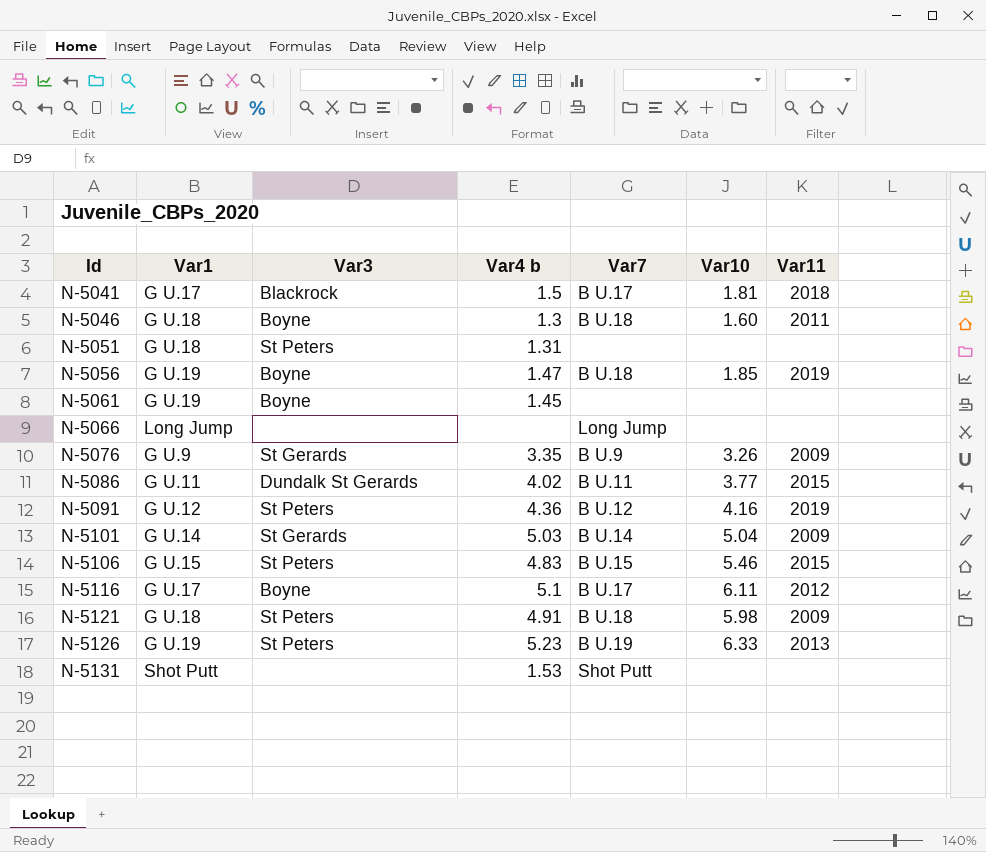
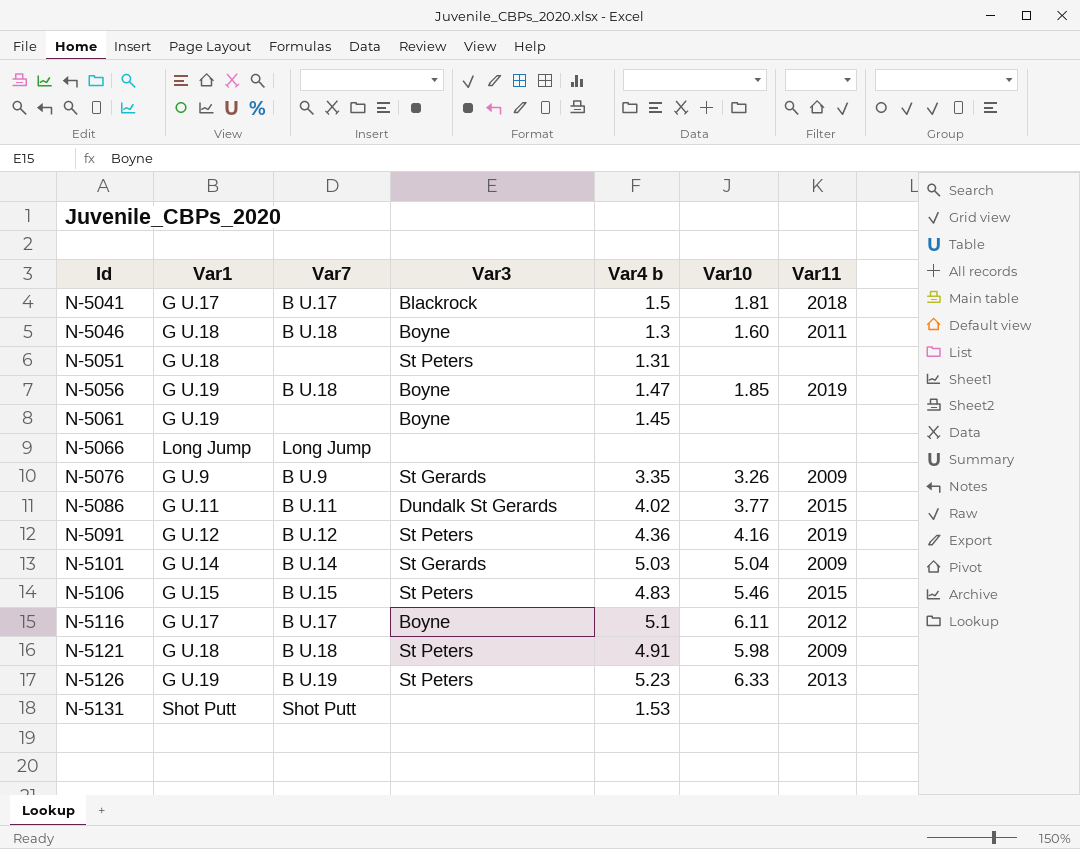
column Var7 | position: 5 -> 3

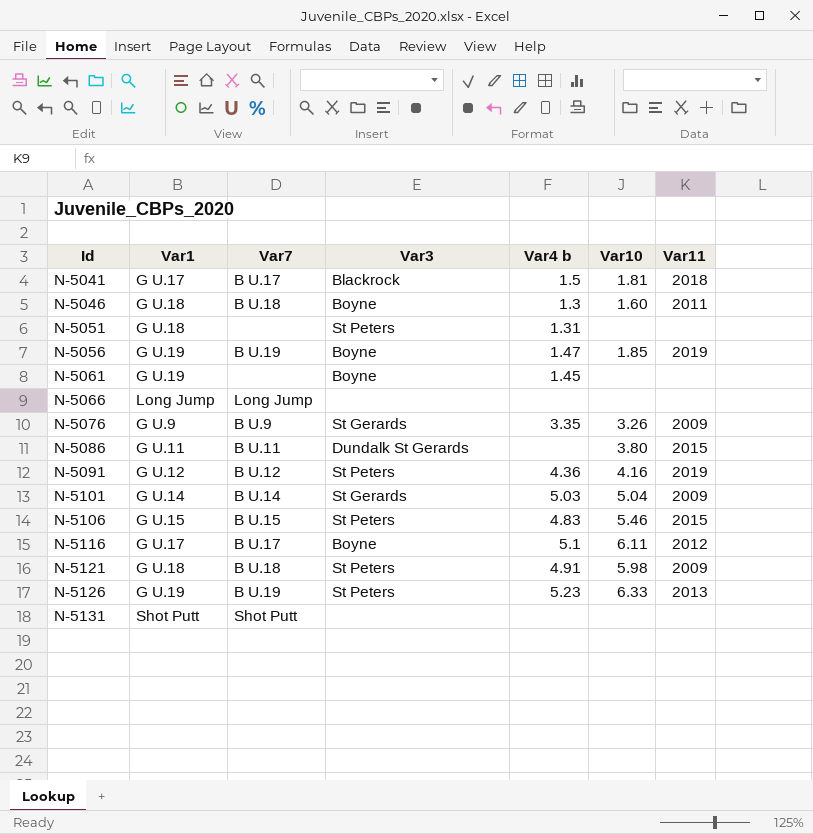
N-5056 | Var7: B U.18 -> B U.19
N-5086 | Var4 b: 4.02 -> none
N-5086 | Var10: 3.77 -> 3.80
N-5131 | Var4 b: 1.53 -> none

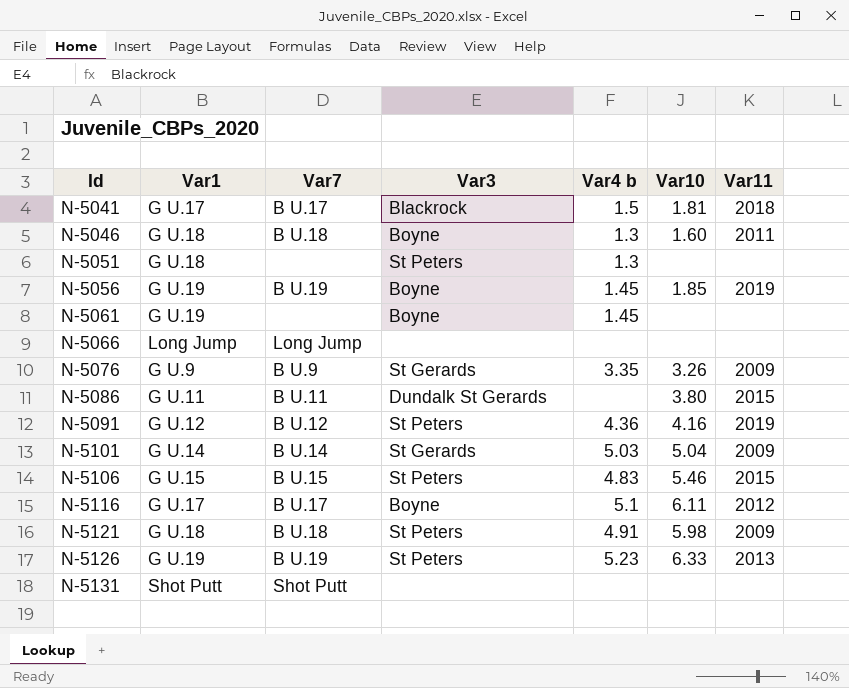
N-5051 | Var4 b: 1.31 -> 1.3
N-5056 | Var4 b: 1.47 -> 1.45

